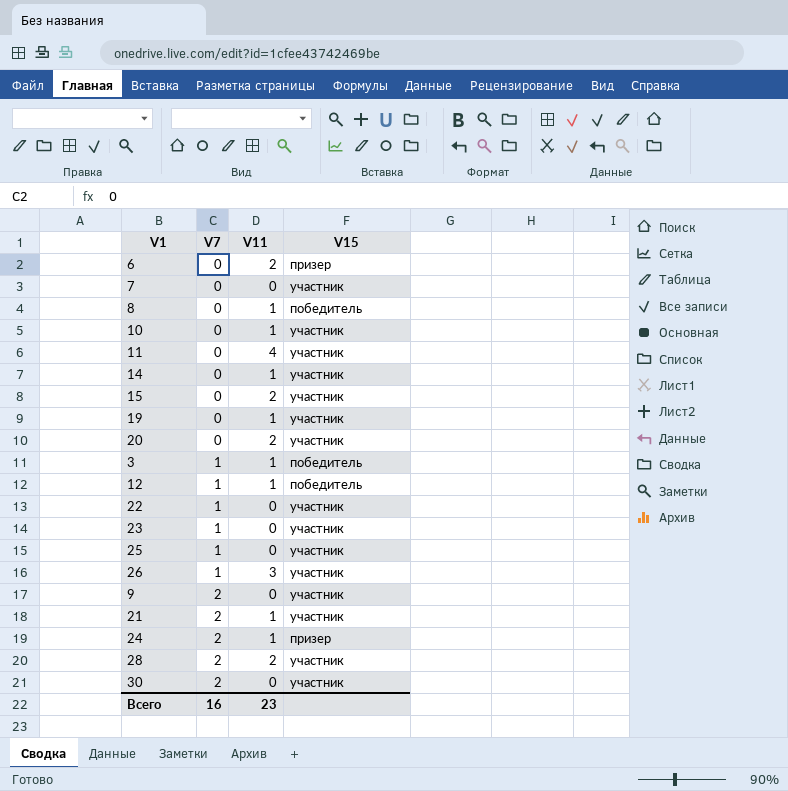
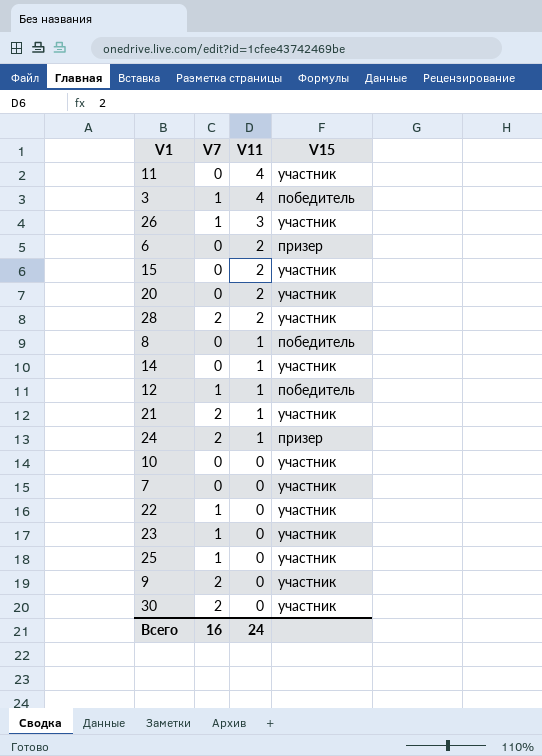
row order: V7 ascending -> V11 descending
row 19: 0 | 1 | участник -> none
3 | V11: 1 -> 4
10 | V11: 1 -> 0
Всего | V11: 23 -> 24

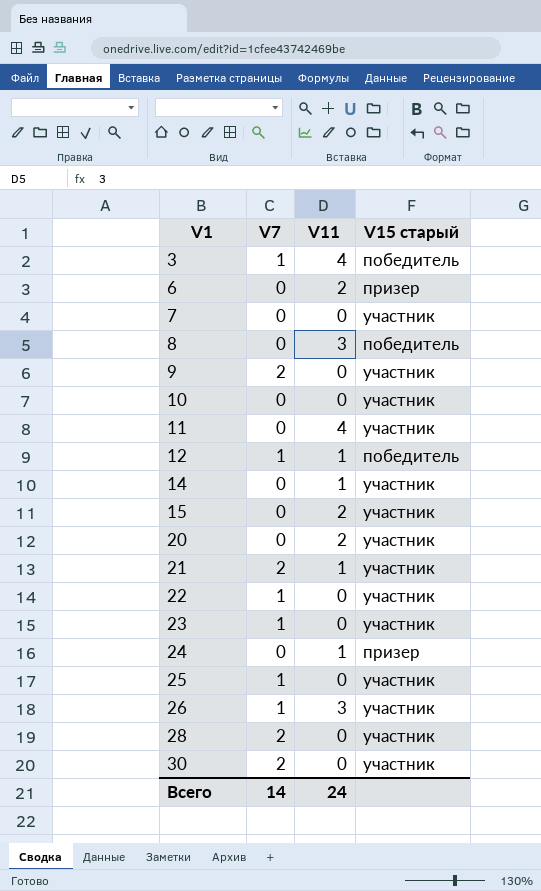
row order: V11 descending -> V1 ascending
column name: V15 -> V15 старый
8 | V11: 1 -> 3
24 | V7: 2 -> 0
28 | V11: 2 -> 0
Всего | V7: 16 -> 14

